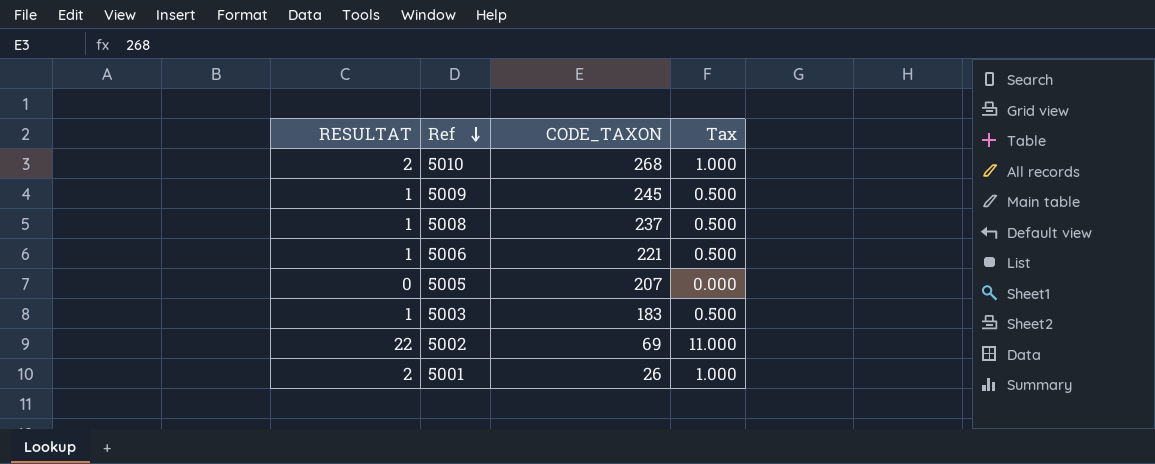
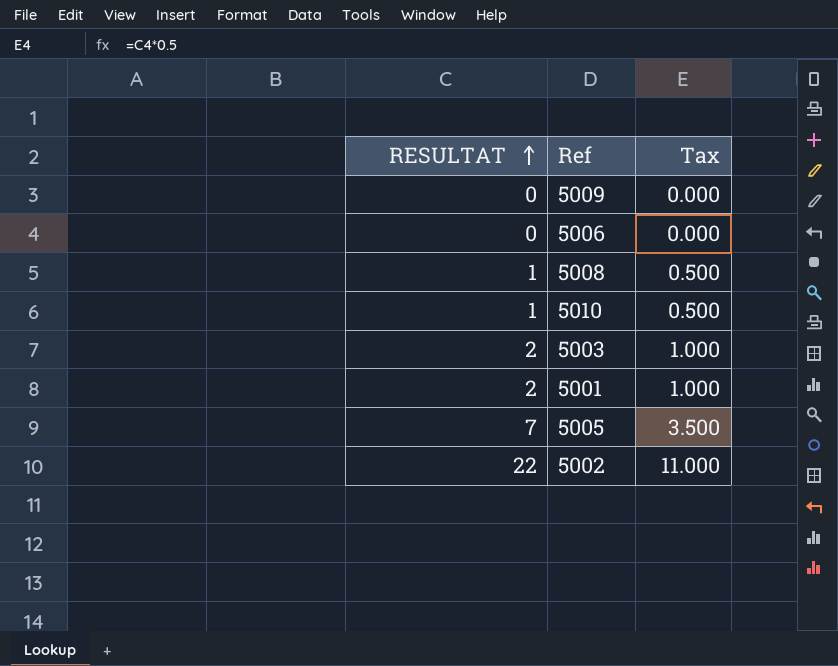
row order: Ref descending -> RESULTAT ascending
column CODE_TAXON | position: 3 -> none
5009 | RESULTAT: 1 -> 0
5009 | Tax: 0.500 -> 0.000
5006 | RESULTAT: 1 -> 0
5006 | Tax: 0.500 -> 0.000
5010 | RESULTAT: 2 -> 1
5010 | Tax: 1.000 -> 0.500
5003 | RESULTAT: 1 -> 2
5003 | Tax: 0.500 -> 1.000
5005 | RESULTAT: 0 -> 7
5005 | Tax: 0.000 -> 3.500

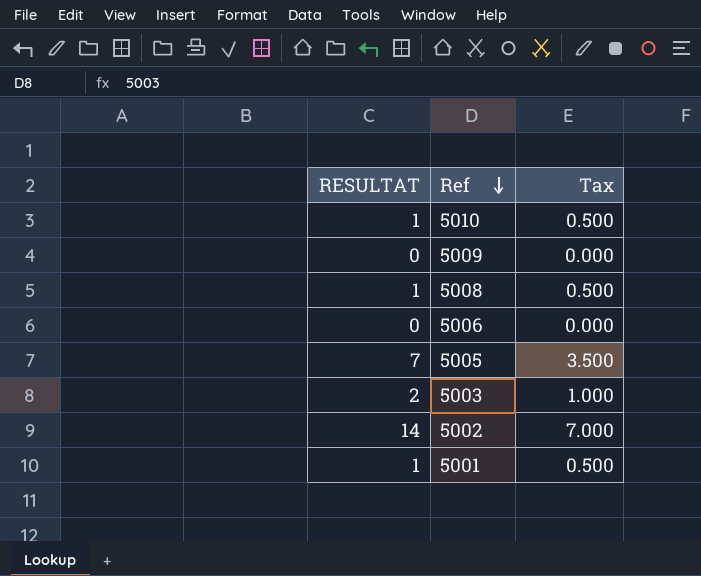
row order: RESULTAT ascending -> Ref descending
5002 | RESULTAT: 22 -> 14
5002 | Tax: 11.000 -> 7.000
5001 | RESULTAT: 2 -> 1
5001 | Tax: 1.000 -> 0.500

